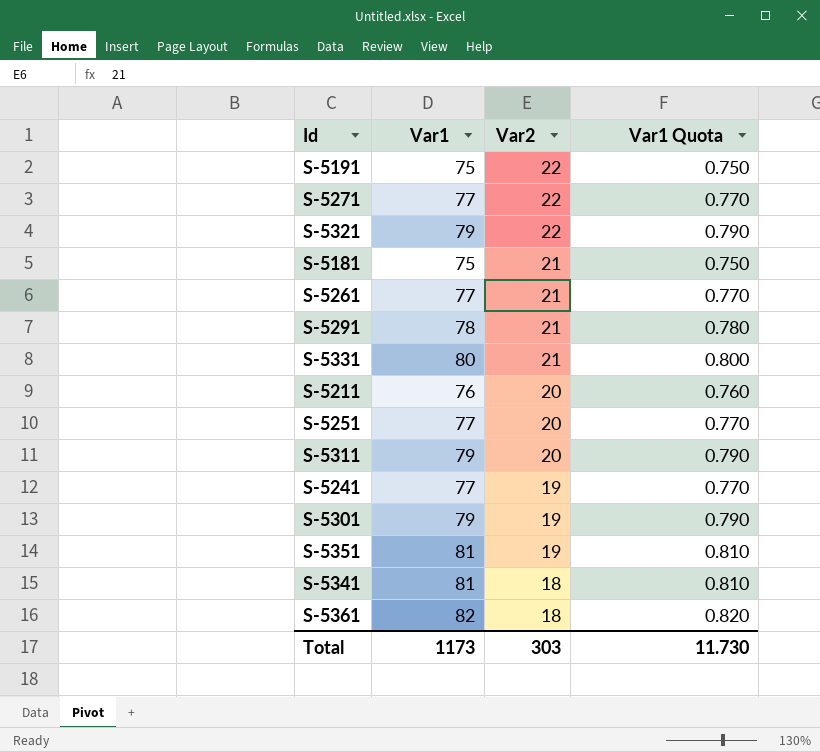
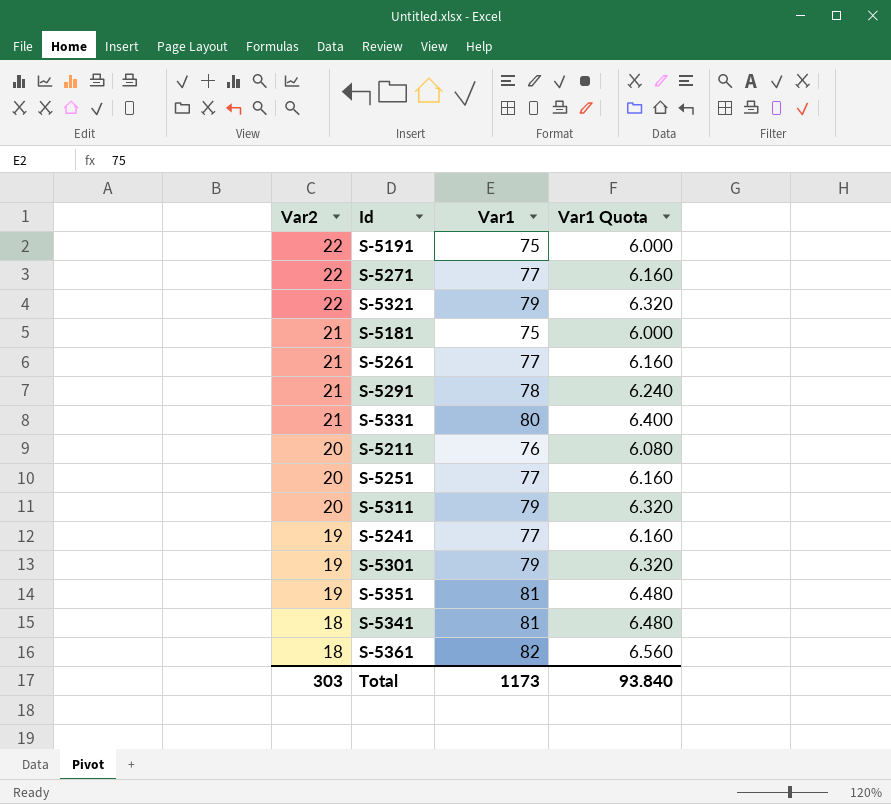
column Var2 | position: 3 -> 1
column Var1 Quota | formula: [Var1] * 0.01 -> [Var1] * 0.08
Total | Var1 Quota: 11.730 -> 93.840

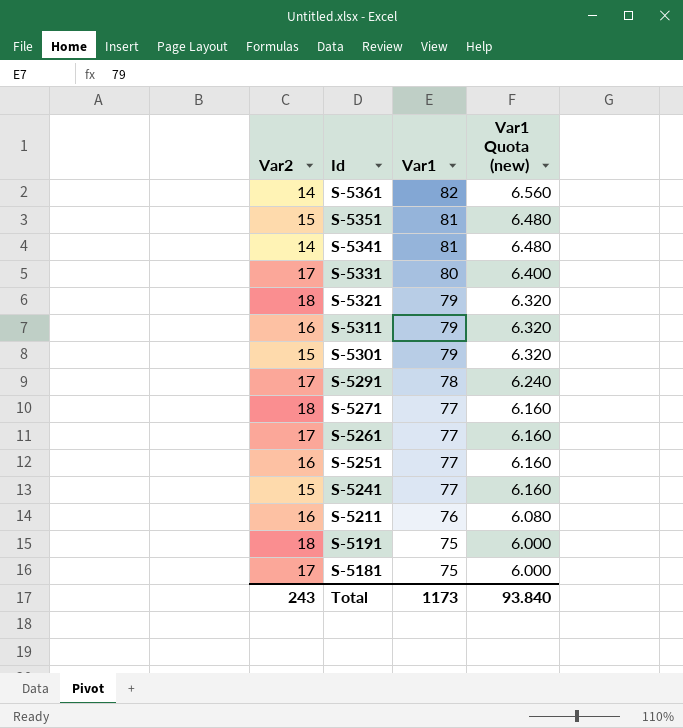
row order: Var2 descending -> Id descending
column name: Var1 Quota -> Var1 Quota (new)
S-5361 | Var2: 18 -> 14
S-5351 | Var2: 19 -> 15
S-5341 | Var2: 18 -> 14
S-5331 | Var2: 21 -> 17
S-5321 | Var2: 22 -> 18
S-5311 | Var2: 20 -> 16
S-5301 | Var2: 19 -> 15
S-5291 | Var2: 21 -> 17
S-5271 | Var2: 22 -> 18
S-5261 | Var2: 21 -> 17
S-5251 | Var2: 20 -> 16
S-5241 | Var2: 19 -> 15
S-5211 | Var2: 20 -> 16
S-5191 | Var2: 22 -> 18
S-5181 | Var2: 21 -> 17
Total | Var2: 303 -> 243

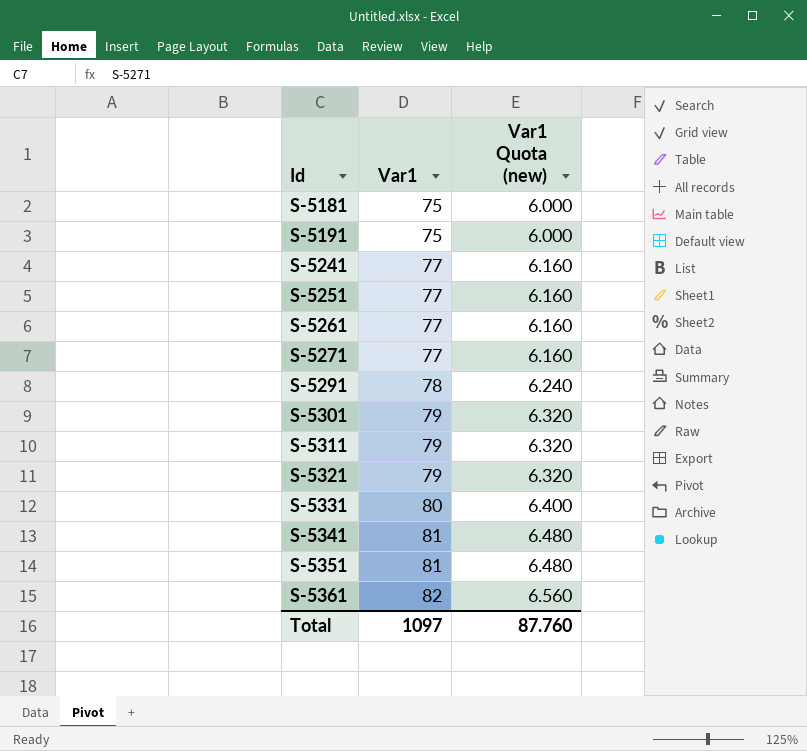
row order: Id descending -> Id ascending
column Var2 | position: 1 -> none
row S-5211: 16 | 76 | 6.080 -> none
Total | Var1: 1173 -> 1097
Total | Var1 Quota (new): 93.840 -> 87.760

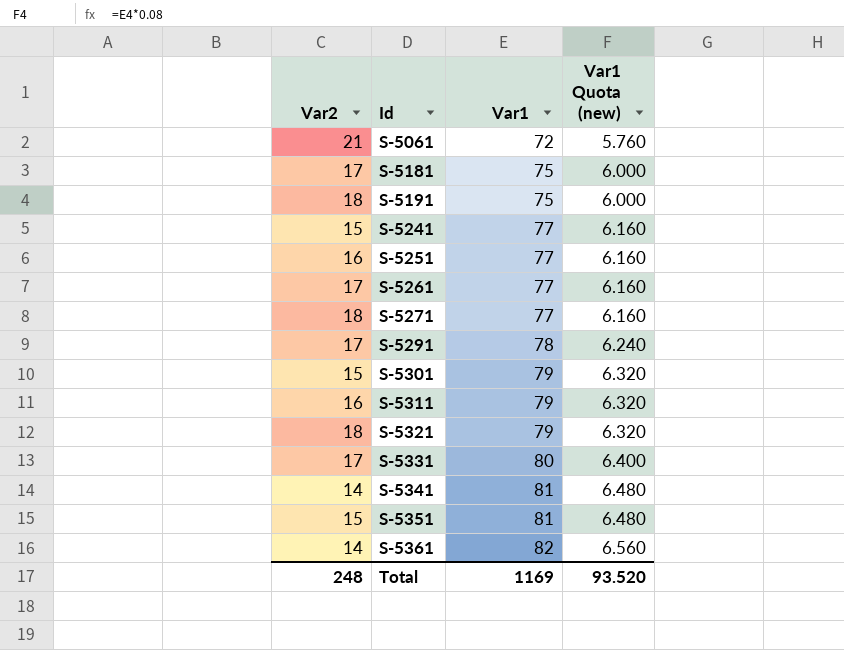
column Var2 | position: none -> 1
row S-5061: none -> 21 | 72 | 5.760
Total | Var1: 1097 -> 1169
Total | Var1 Quota (new): 87.760 -> 93.520

